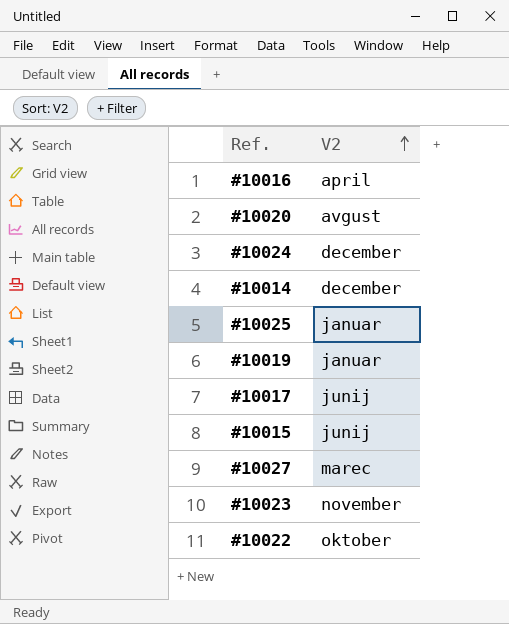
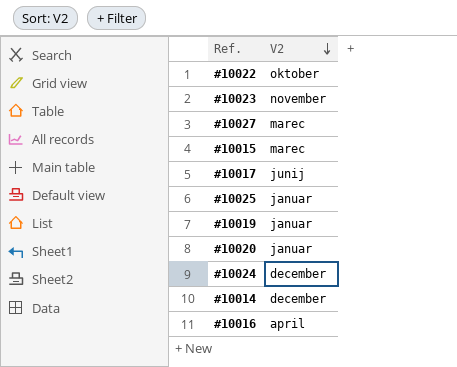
row order: V2 ascending -> V2 descending
#10015 | V2: junij -> marec
#10020 | V2: avgust -> januar

